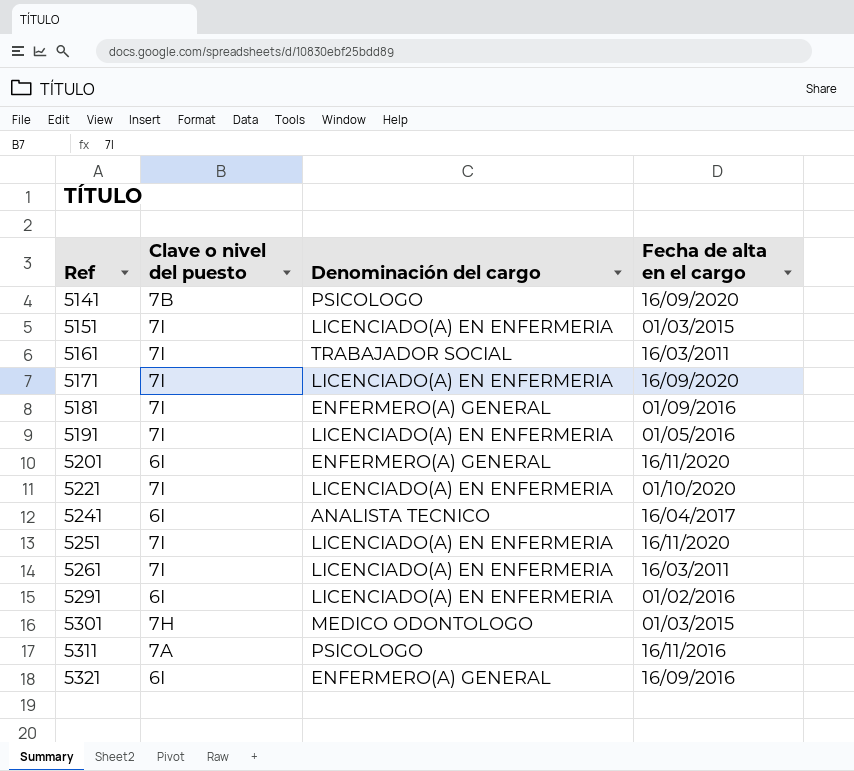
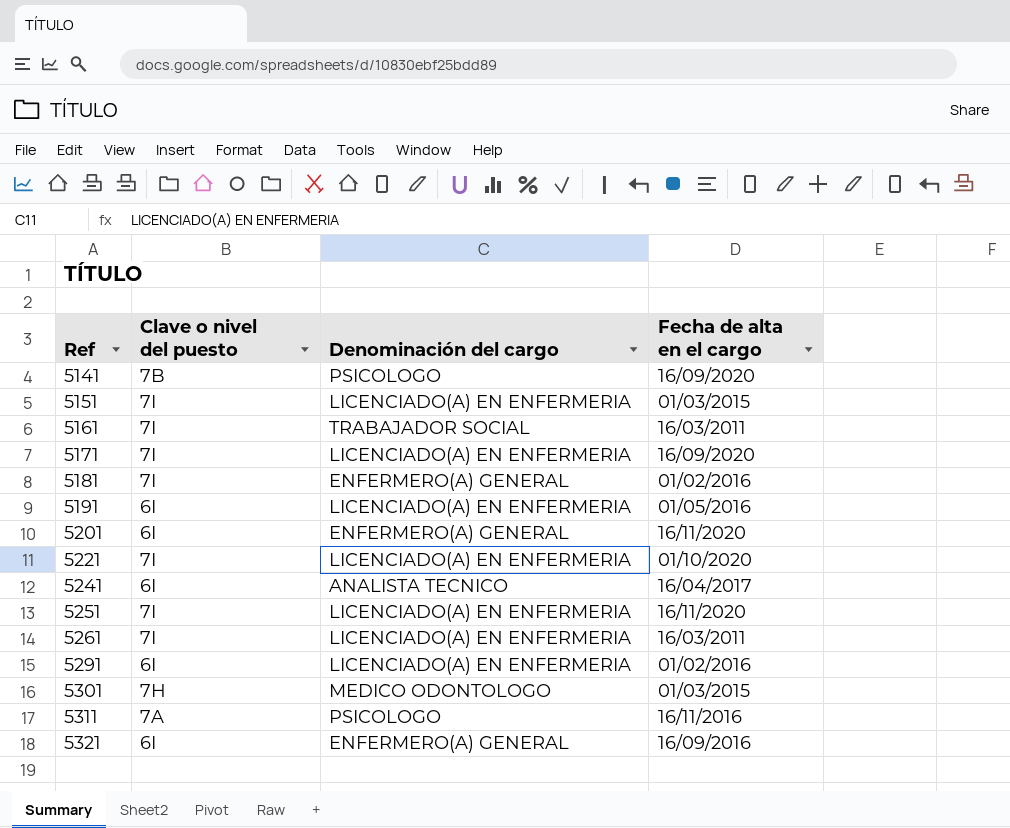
5181 | Fecha de alta en el cargo: 01/09/2016 -> 01/02/2016
5191 | Clave o nivel del puesto: 7I -> 6I

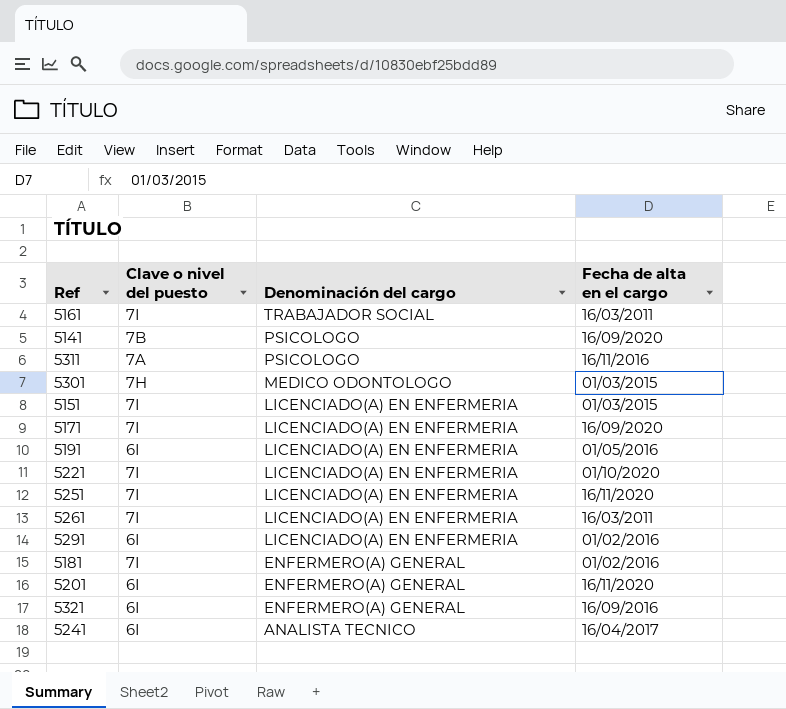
row order: Ref ascending -> Denominación del cargo descending

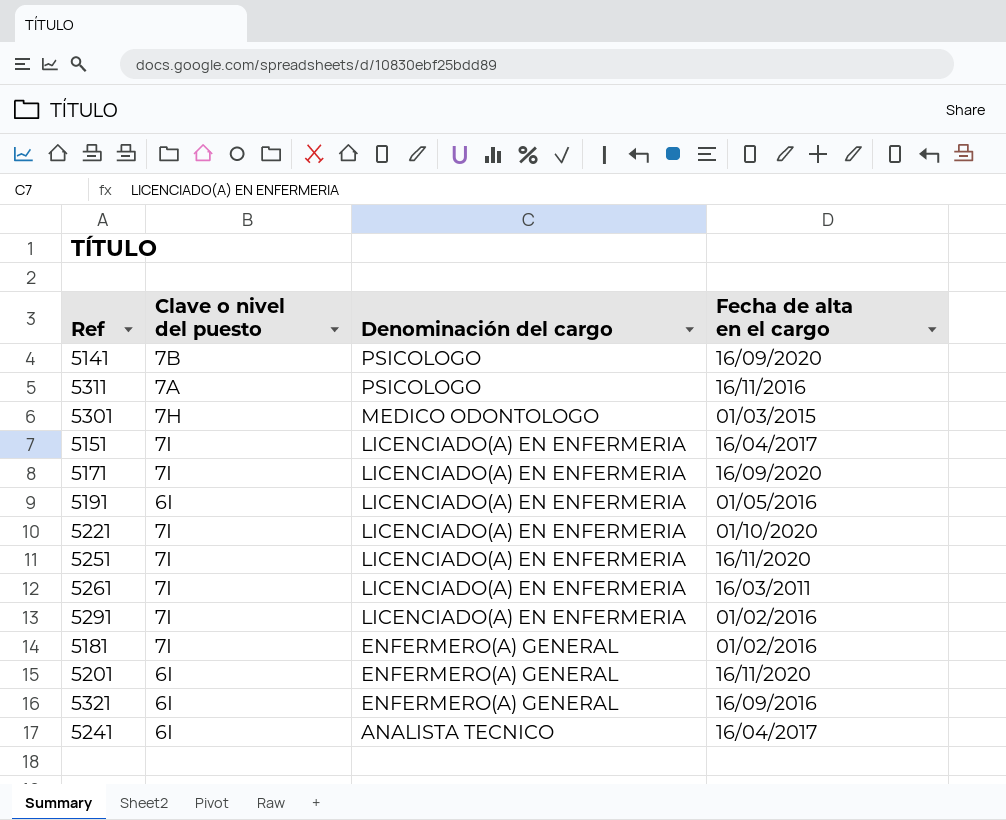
row 5161: 7I | TRABAJADOR SOCIAL | 16/03/2011 -> none
5151 | Fecha de alta en el cargo: 01/03/2015 -> 16/04/2017
5291 | Clave o nivel del puesto: 6I -> 7I

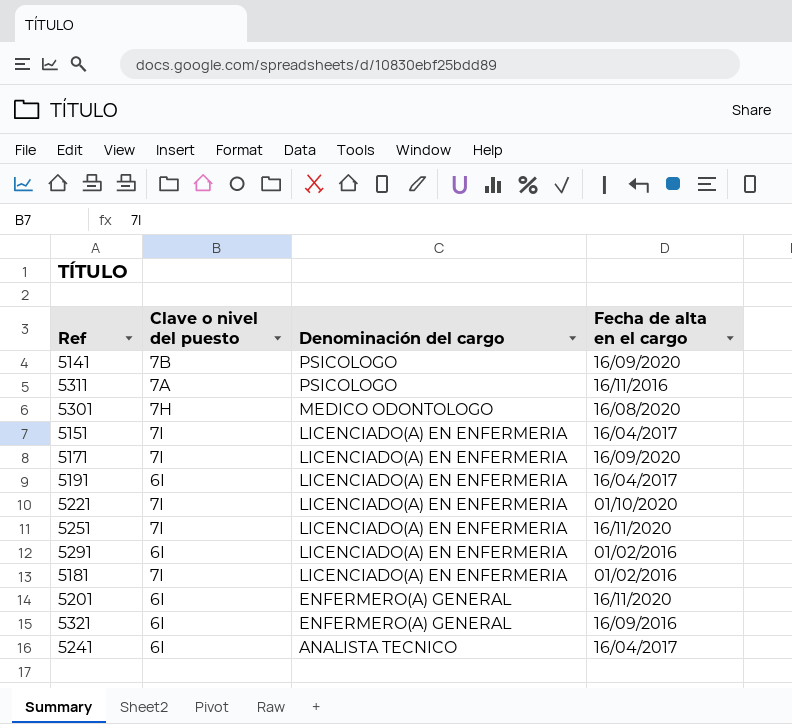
row 5261: 7I | LICENCIADO(A) EN ENFERMERIA | 16/03/2011 -> none
5301 | Fecha de alta en el cargo: 01/03/2015 -> 16/08/2020
5191 | Fecha de alta en el cargo: 01/05/2016 -> 16/04/2017
5291 | Clave o nivel del puesto: 7I -> 6I
5181 | Denominación del cargo: ENFERMERO(A) GENERAL -> LICENCIADO(A) EN ENFERMERIA

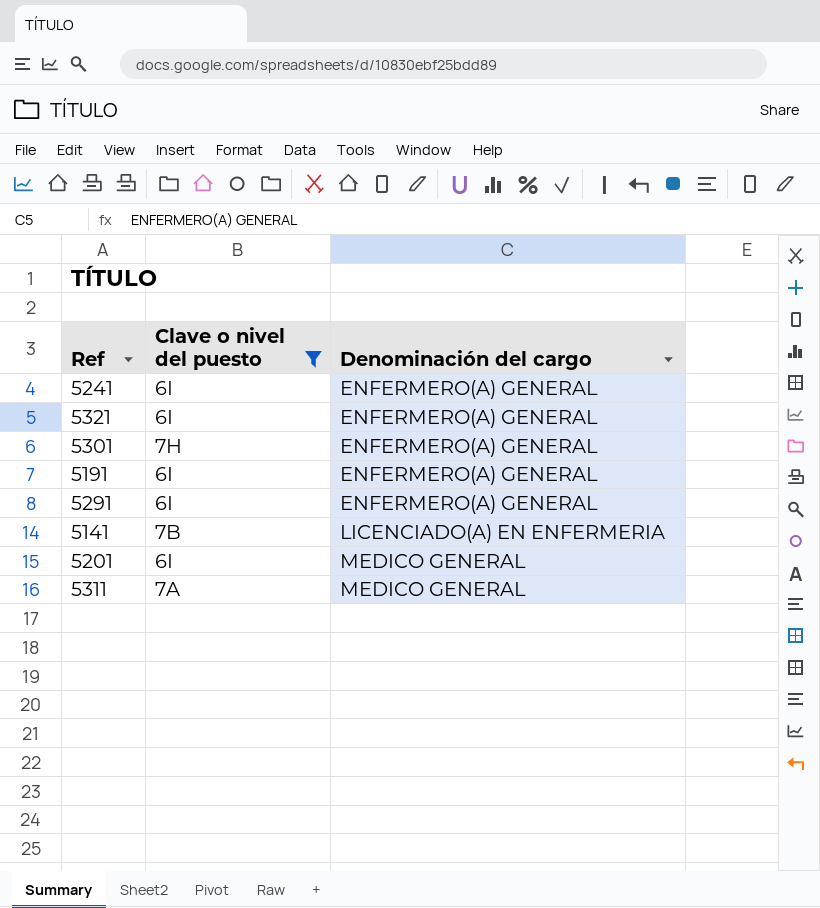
filter: none -> Clave o nivel del puesto != 7I
row order: Denominación del cargo descending -> Denominación del cargo ascending
column Fecha de alta en el cargo | position: 4 -> none
5241 | Denominación del cargo: ANALISTA TECNICO -> ENFERMERO(A) GENERAL
5301 | Denominación del cargo: MEDICO ODONTOLOGO -> ENFERMERO(A) GENERAL
5191 | Denominación del cargo: LICENCIADO(A) EN ENFERMERIA -> ENFERMERO(A) GENERAL
5291 | Denominación del cargo: LICENCIADO(A) EN ENFERMERIA -> ENFERMERO(A) GENERAL
5141 | Denominación del cargo: PSICOLOGO -> LICENCIADO(A) EN ENFERMERIA
5201 | Denominación del cargo: ENFERMERO(A) GENERAL -> MEDICO GENERAL
5311 | Denominación del cargo: PSICOLOGO -> MEDICO GENERAL

